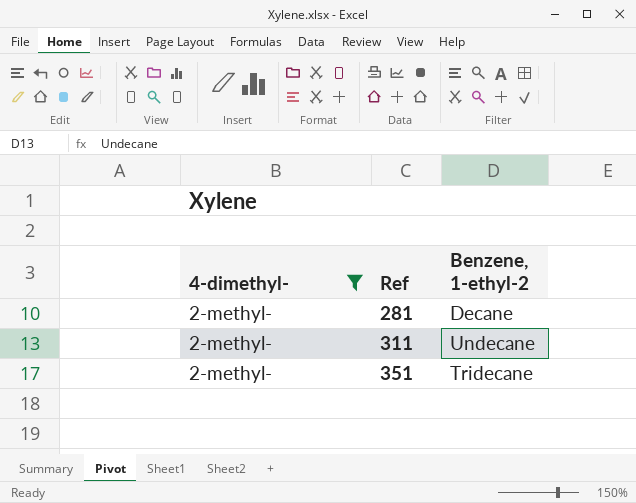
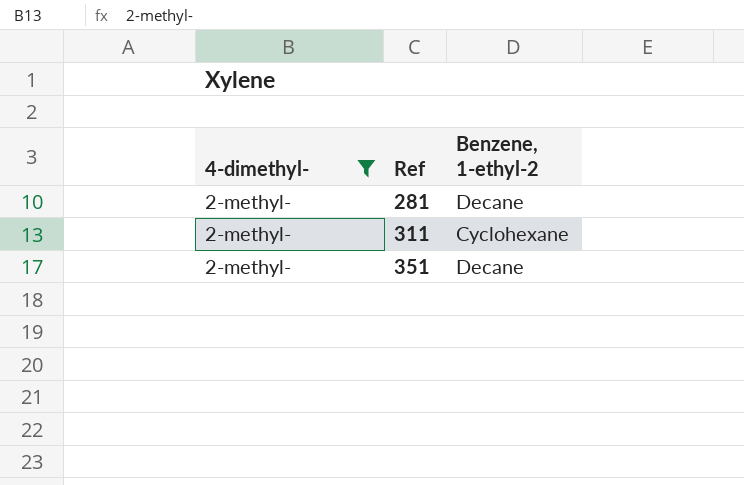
311 | Benzene, 1-ethyl-2: Undecane -> Cyclohexane
351 | Benzene, 1-ethyl-2: Tridecane -> Decane

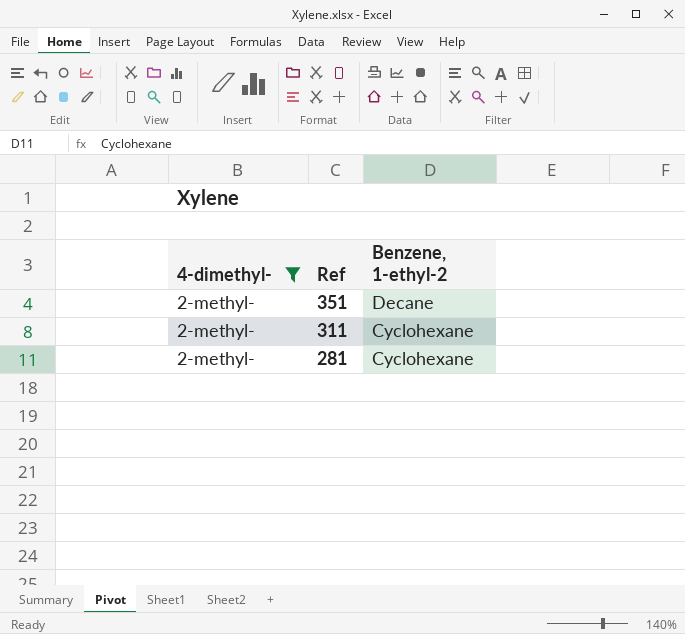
row order: Ref ascending -> Ref descending
281 | Benzene, 1-ethyl-2: Decane -> Cyclohexane

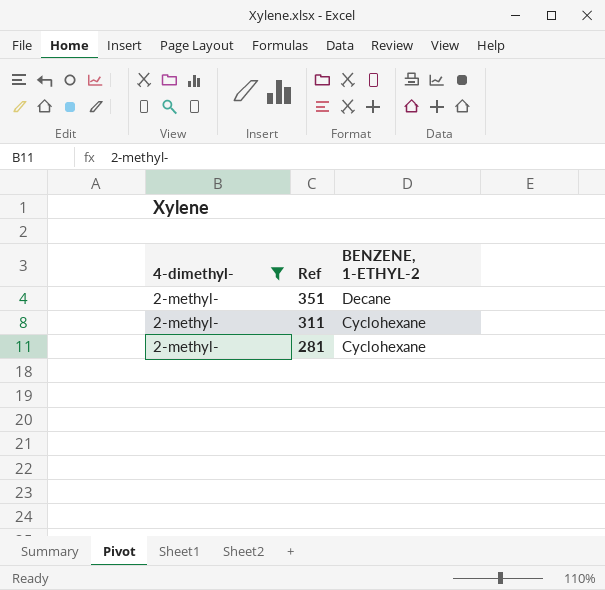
column name: Benzene, 1-ethyl-2 -> BENZENE, 1-ETHYL-2

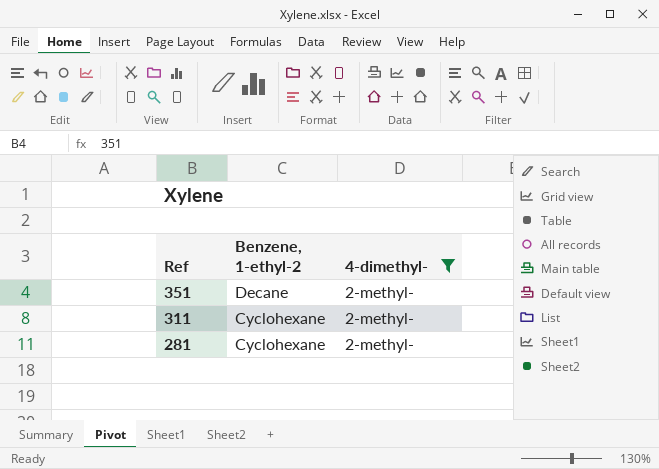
column name: BENZENE, 1-ETHYL-2 -> Benzene, 1-ethyl-2
column 4-dimethyl- | position: 1 -> 3

